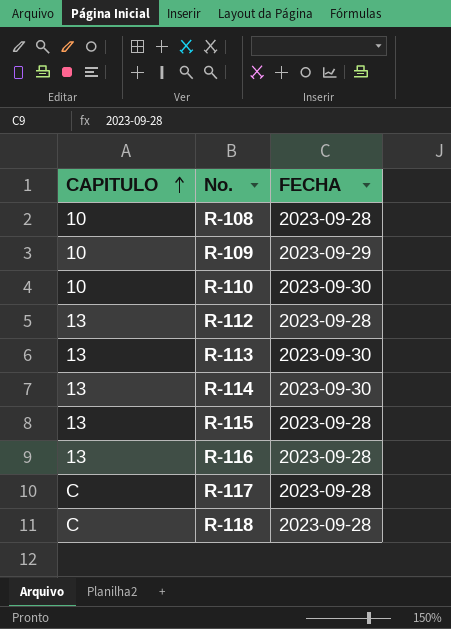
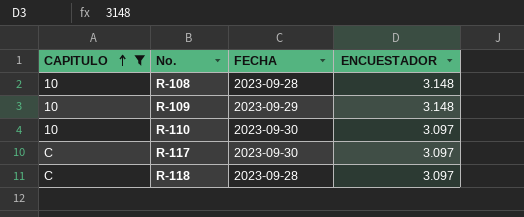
filter: none -> CAPITULO != 13
column ENCUESTADOR | position: none -> 4
R-117 | FECHA: 2023-09-28 -> 2023-09-30

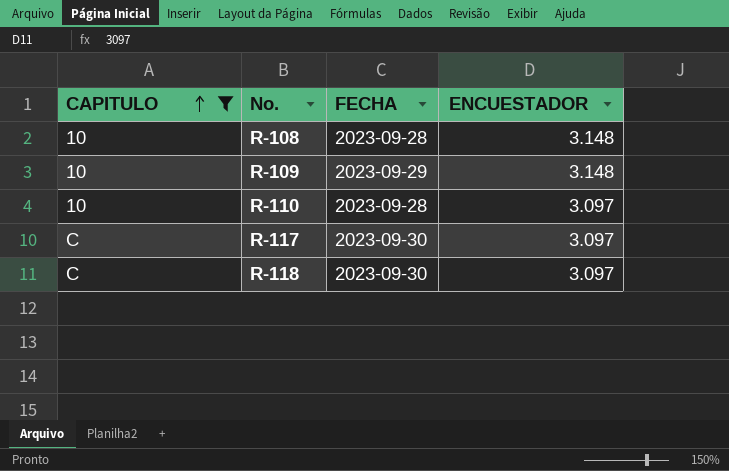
R-110 | FECHA: 2023-09-30 -> 2023-09-28
R-118 | FECHA: 2023-09-28 -> 2023-09-30

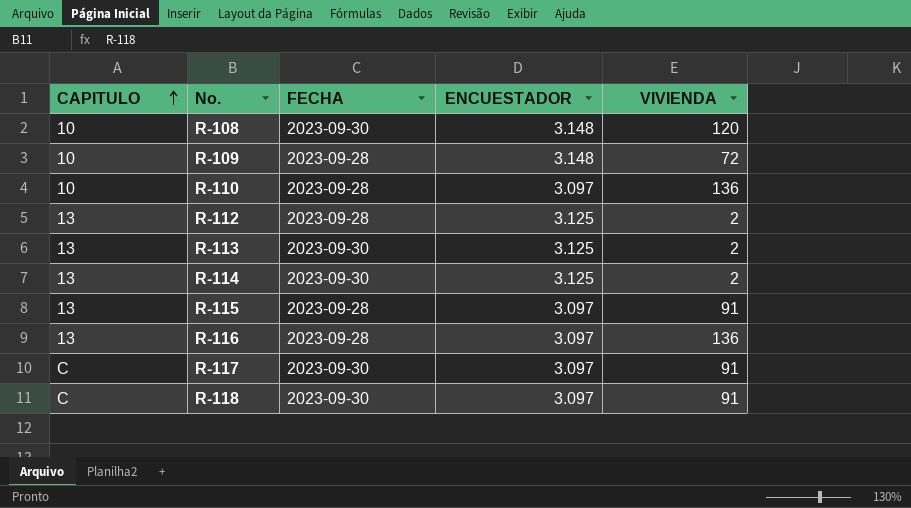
filter: CAPITULO != 13 -> none
column VIVIENDA | position: none -> 5
R-108 | FECHA: 2023-09-28 -> 2023-09-30
R-109 | FECHA: 2023-09-29 -> 2023-09-28

